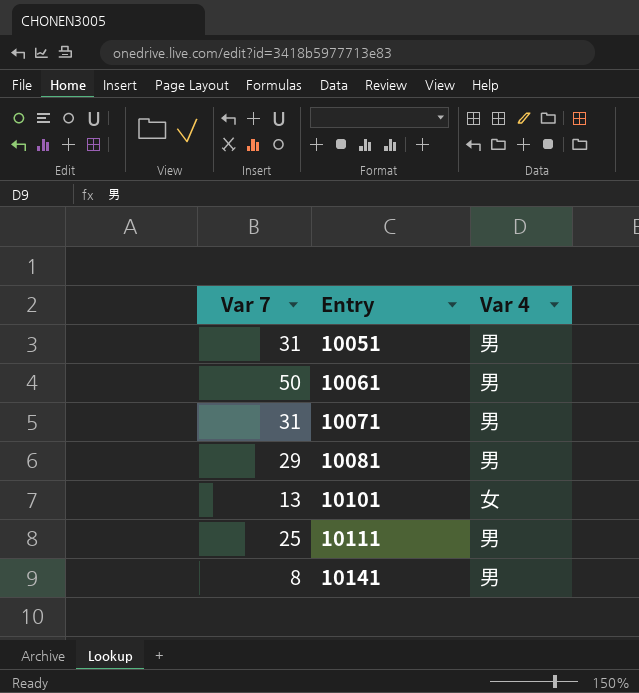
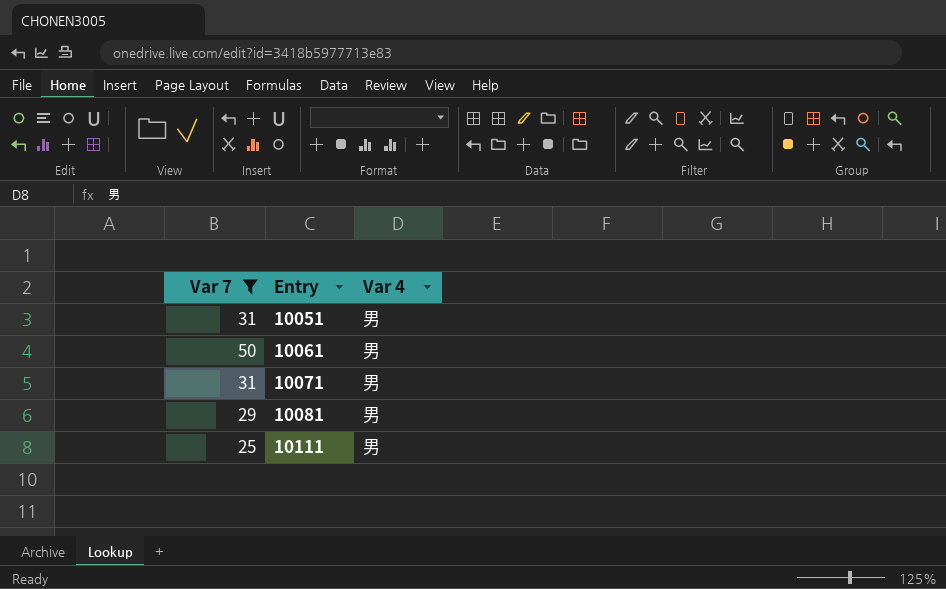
filter: none -> Var 7 >= 25

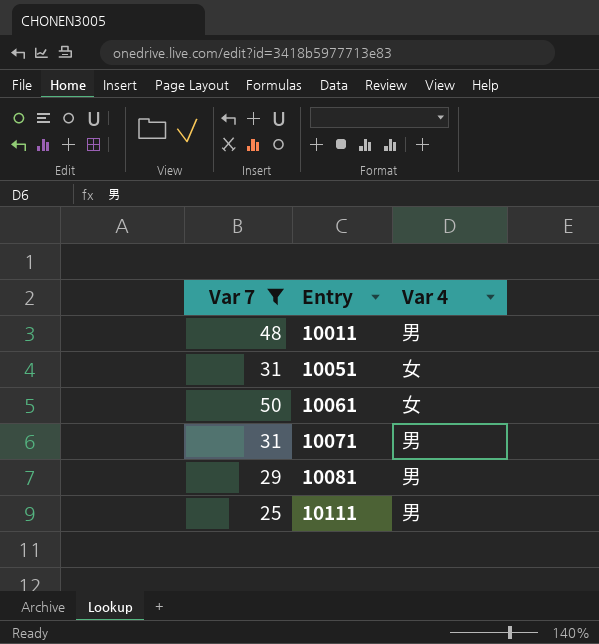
row 10011: none -> 48 | 男
10051 | Var 4: 男 -> 女
10061 | Var 4: 男 -> 女

